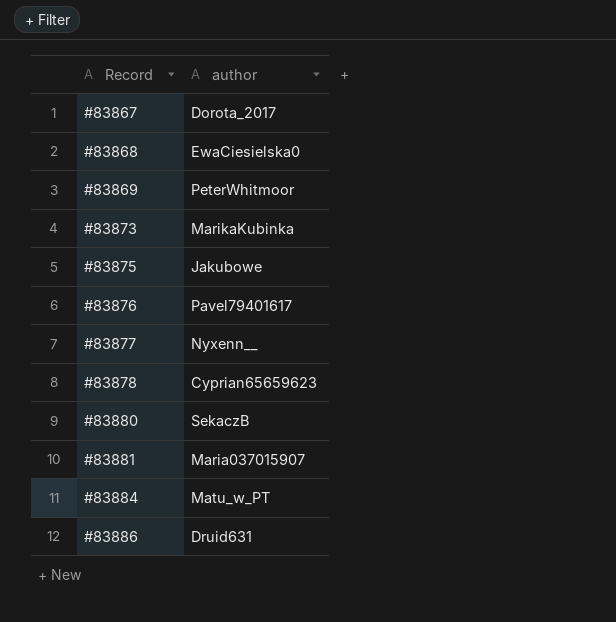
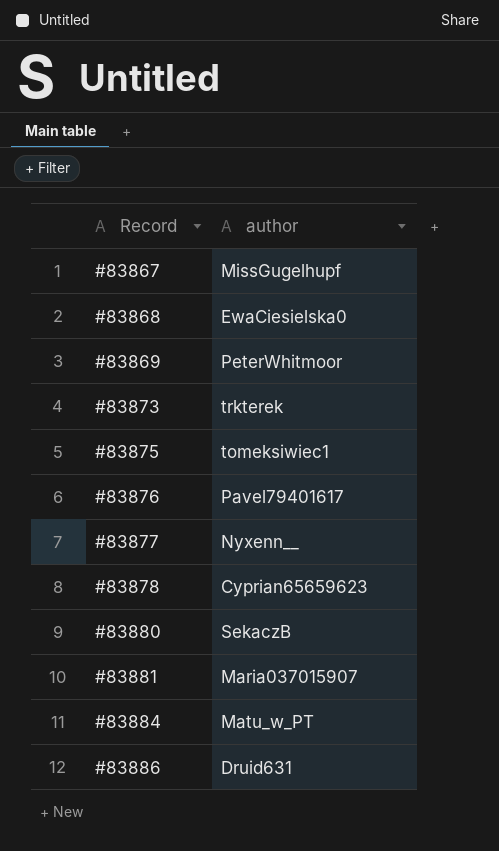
#83867 | author: Dorota_2017 -> MissGugelhupf
#83873 | author: MarikaKubinka -> trkterek
#83875 | author: Jakubowe -> tomeksiwiec1

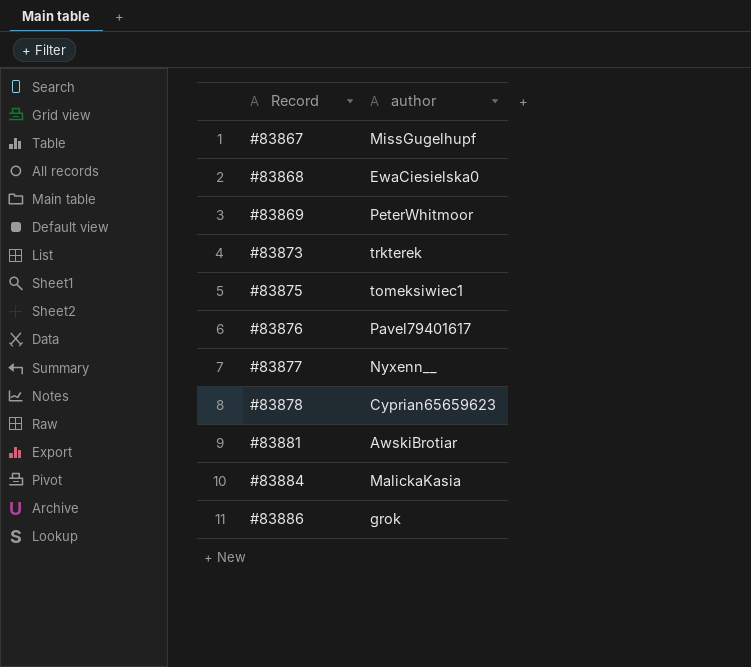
row #83880: SekaczB -> none
#83881 | author: Maria037015907 -> AwskiBrotiar
#83884 | author: Matu_w_PT -> MalickaKasia
#83886 | author: Druid631 -> grok

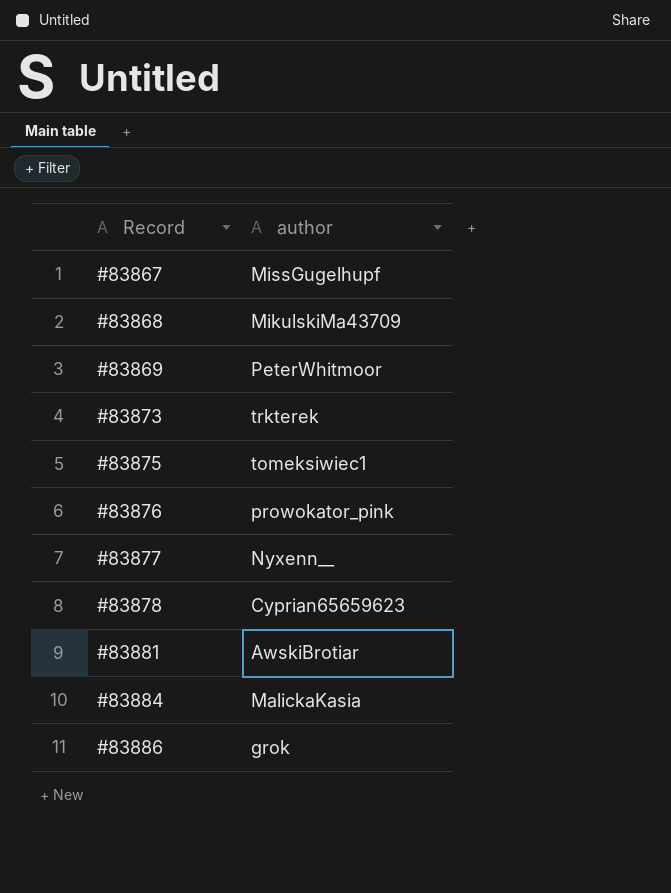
#83868 | author: EwaCiesielska0 -> MikulskiMa43709
#83876 | author: Pavel79401617 -> prowokator_pink

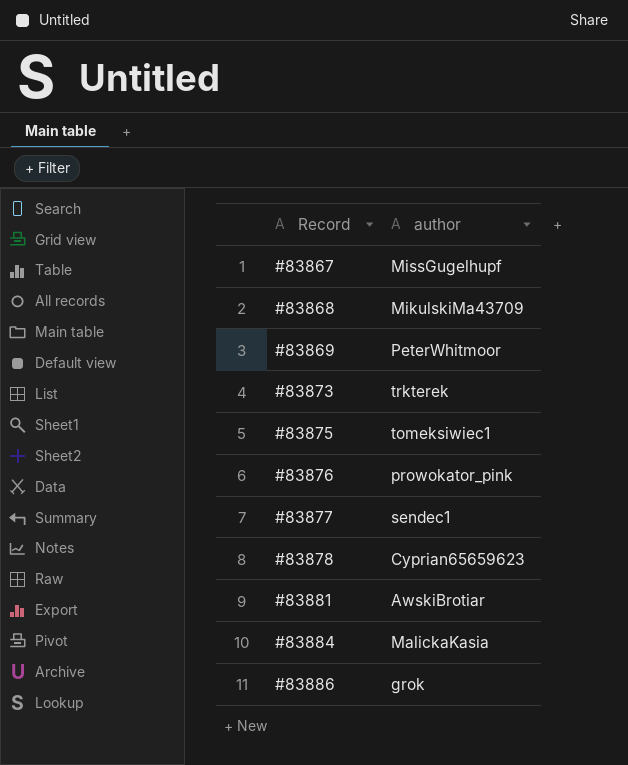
#83877 | author: Nyxenn__ -> sendec1

